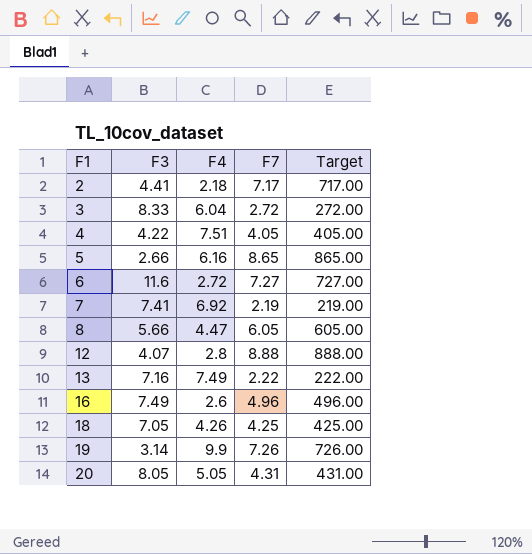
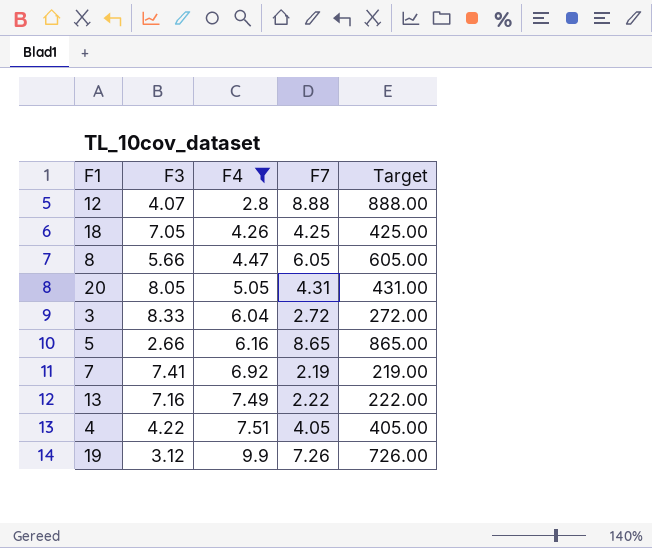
filter: none -> F4 >= 2.8
row order: F1 ascending -> F4 ascending
19 | F3: 3.14 -> 3.12

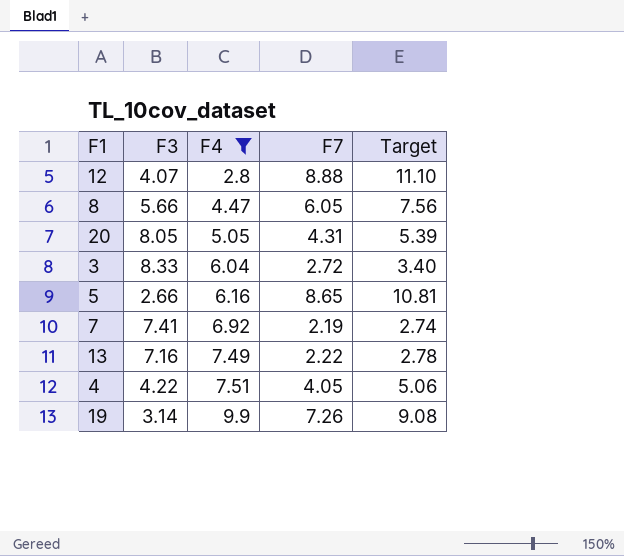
column Target | formula: [F7] * 100 -> [F7] * 1.25
row 18: 7.05 | 4.26 | 4.25 | 425.00 -> none
19 | F3: 3.12 -> 3.14

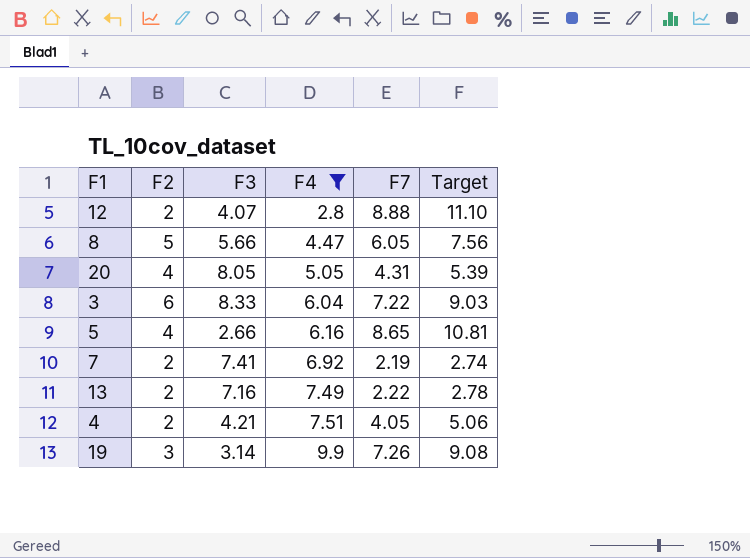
column F2 | position: none -> 2
3 | F7: 2.72 -> 7.22
3 | Target: 3.40 -> 9.03
4 | F3: 4.22 -> 4.21

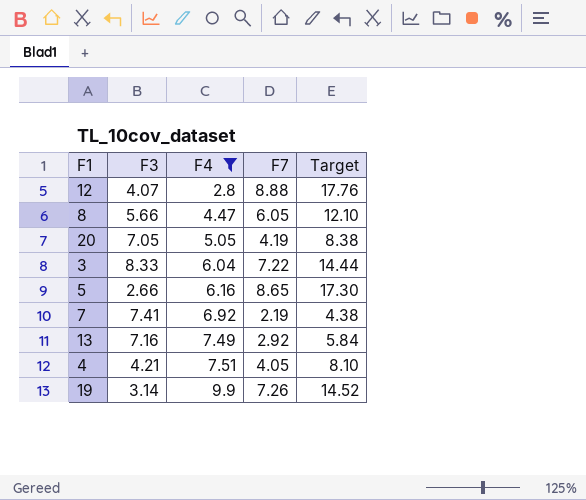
column F2 | position: 2 -> none
column Target | formula: [F7] * 1.25 -> [F7] * 2
20 | F3: 8.05 -> 7.05
20 | F7: 4.31 -> 4.19
13 | F7: 2.22 -> 2.92

